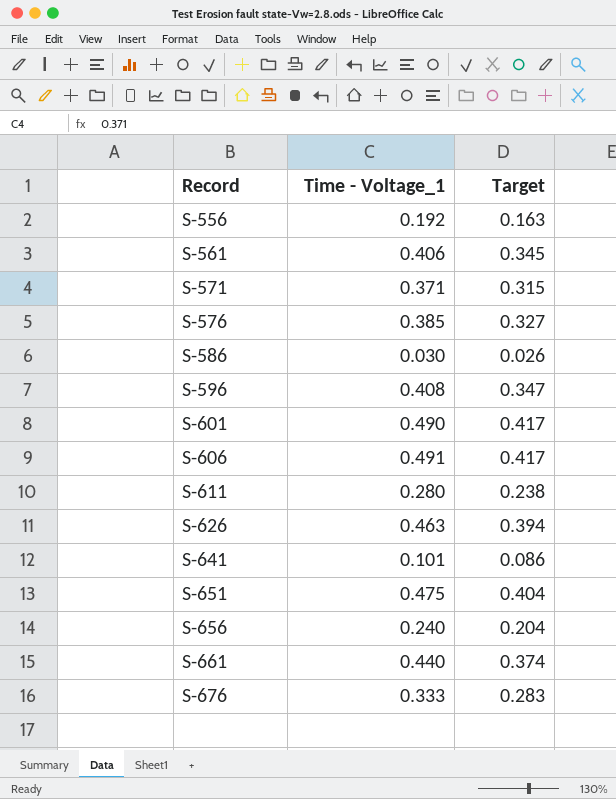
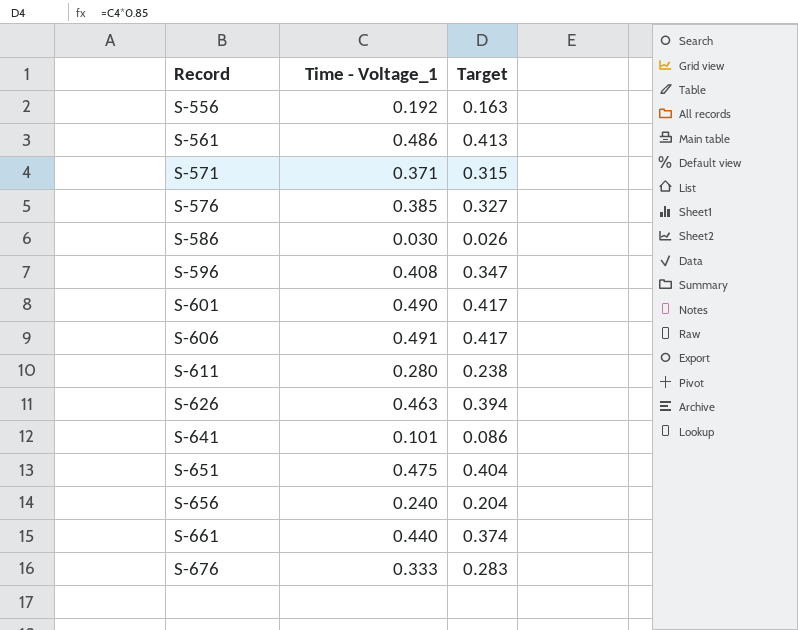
S-561 | Time - Voltage_1: 0.406 -> 0.486
S-561 | Target: 0.345 -> 0.413

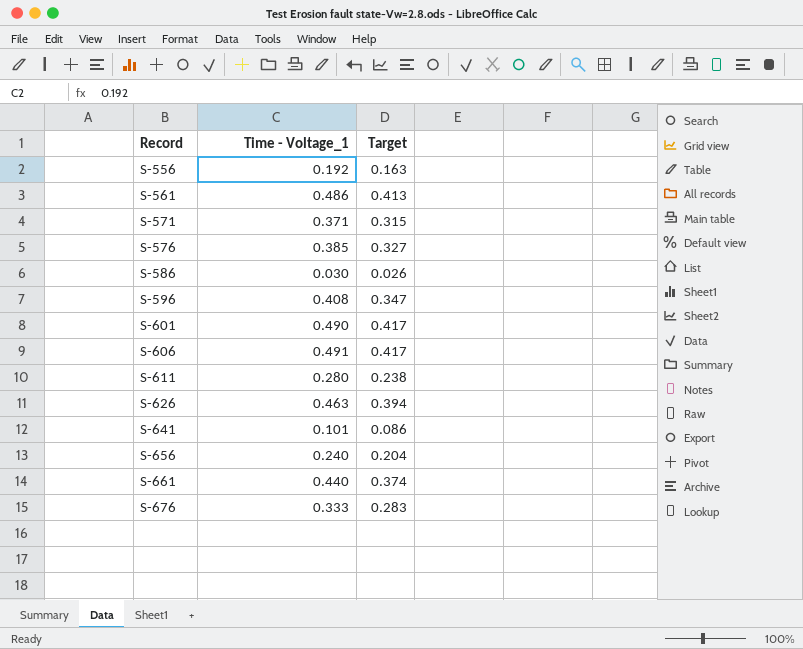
row S-651: 0.475 | 0.404 -> none

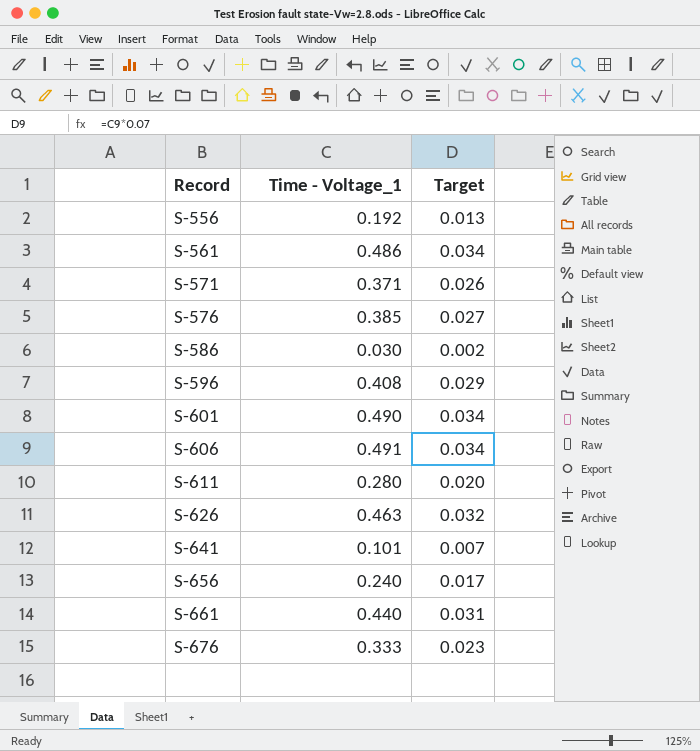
column Target | formula: [Time - Voltage_1] * 0.85 -> [Time - Voltage_1] * 0.07

